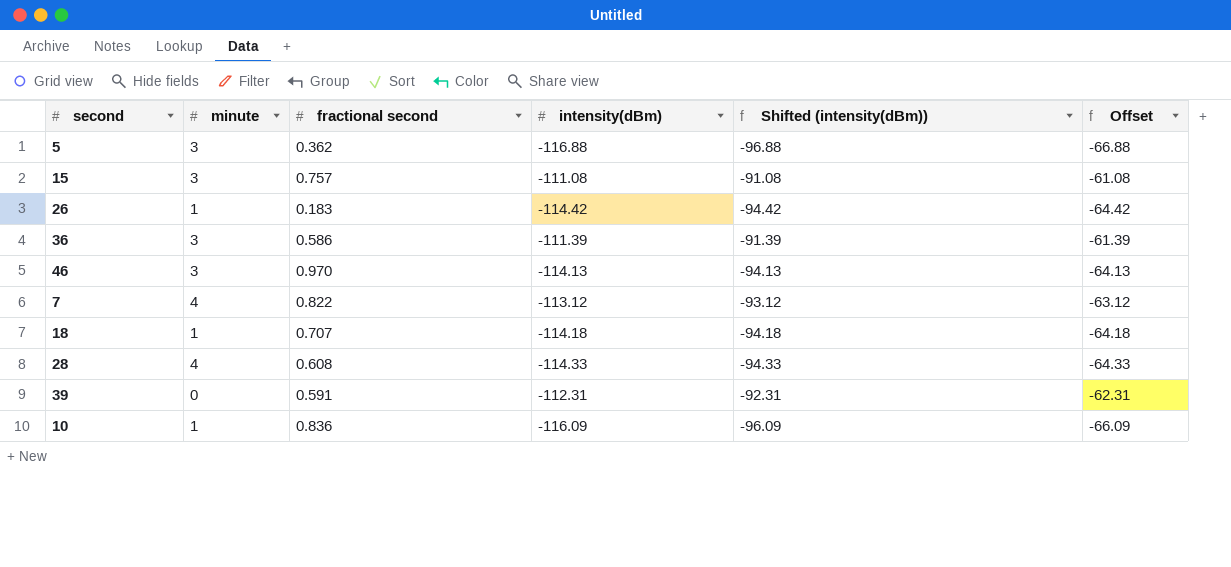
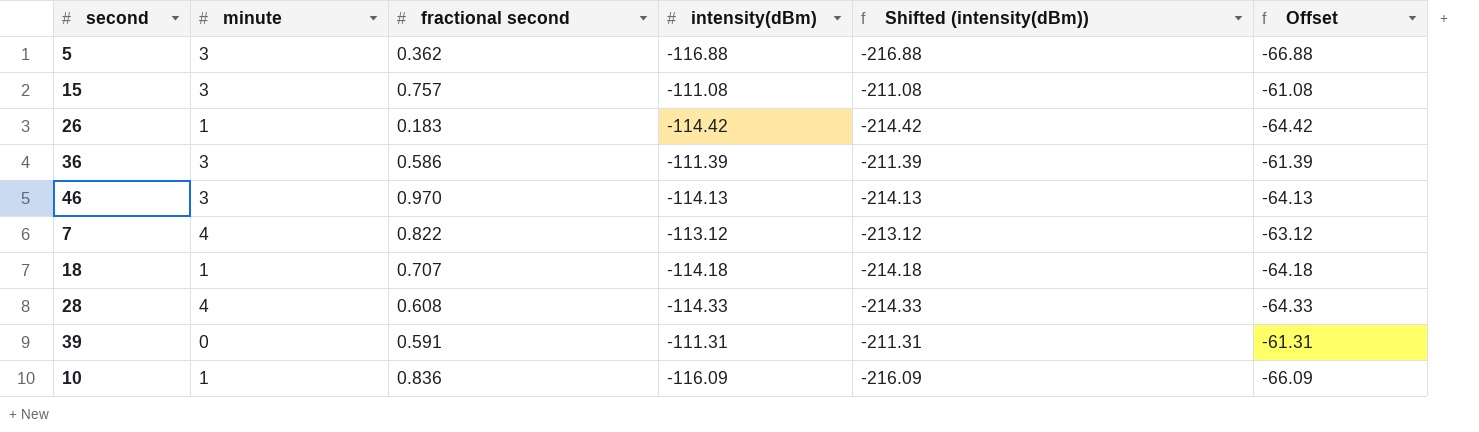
column Shifted (intensity(dBm)) | formula: [intensity(dBm)] + 20 -> [intensity(dBm)] - 100
39 | intensity(dBm): -112.31 -> -111.31
39 | Offset: -62.31 -> -61.31

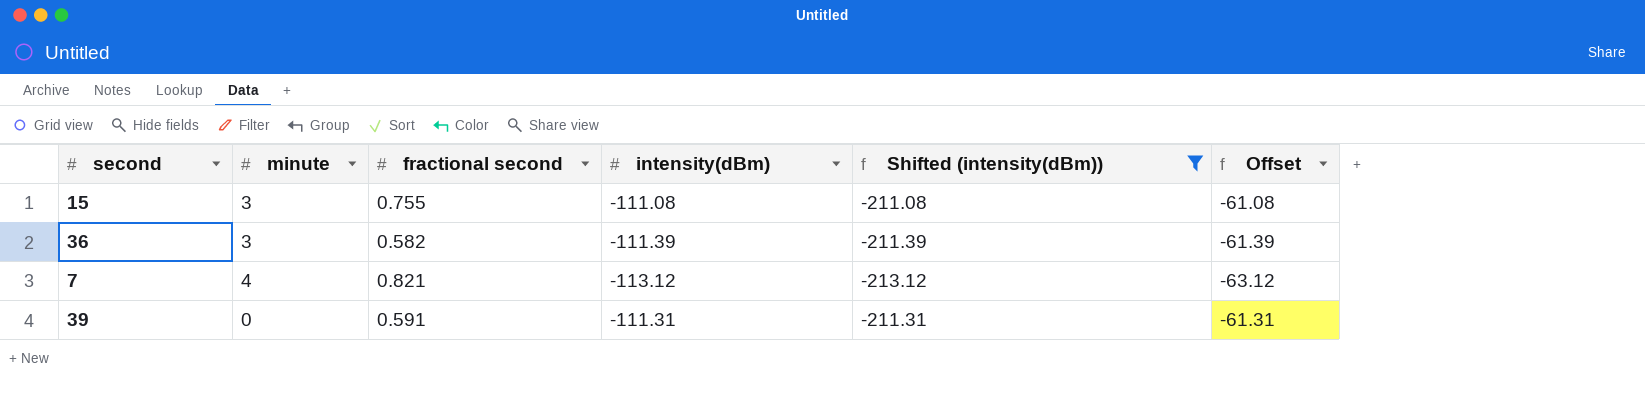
filter: none -> Shifted (intensity(dBm)) >= -213.12
15 | fractional second: 0.757 -> 0.755
36 | fractional second: 0.586 -> 0.582
7 | fractional second: 0.822 -> 0.821

